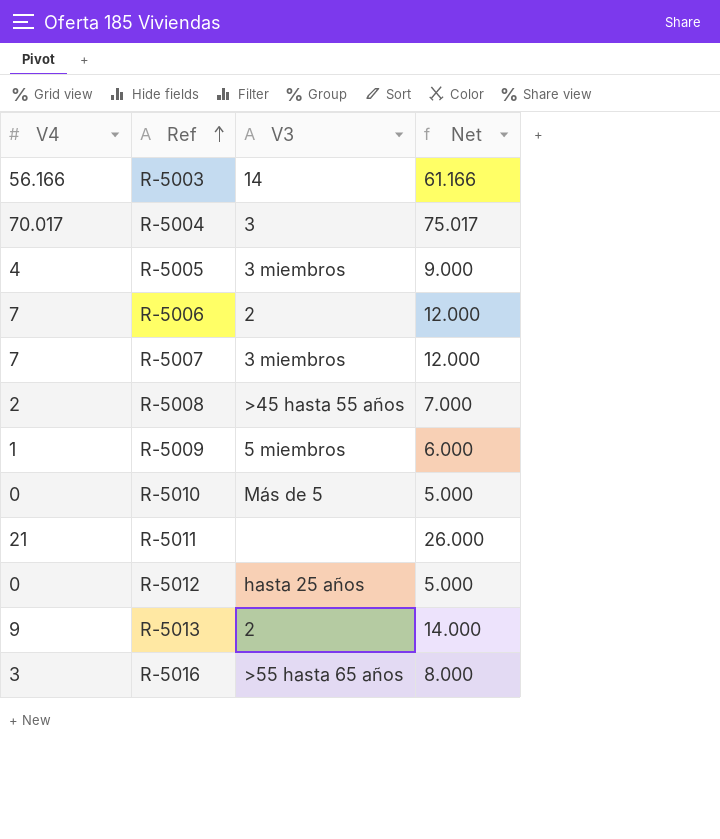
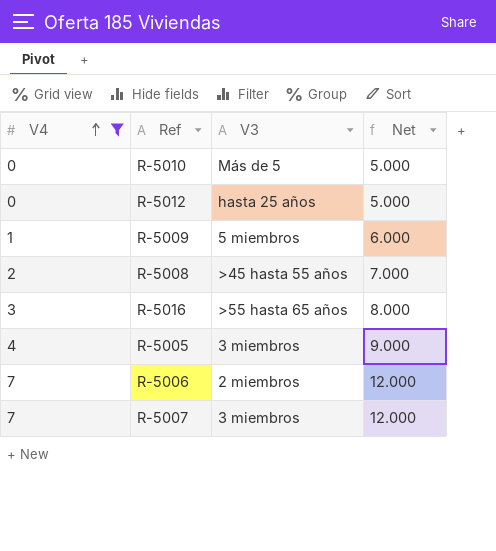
filter: none -> V4 <= 7
row order: Ref ascending -> V4 ascending
R-5006 | V3: 2 -> 2 miembros

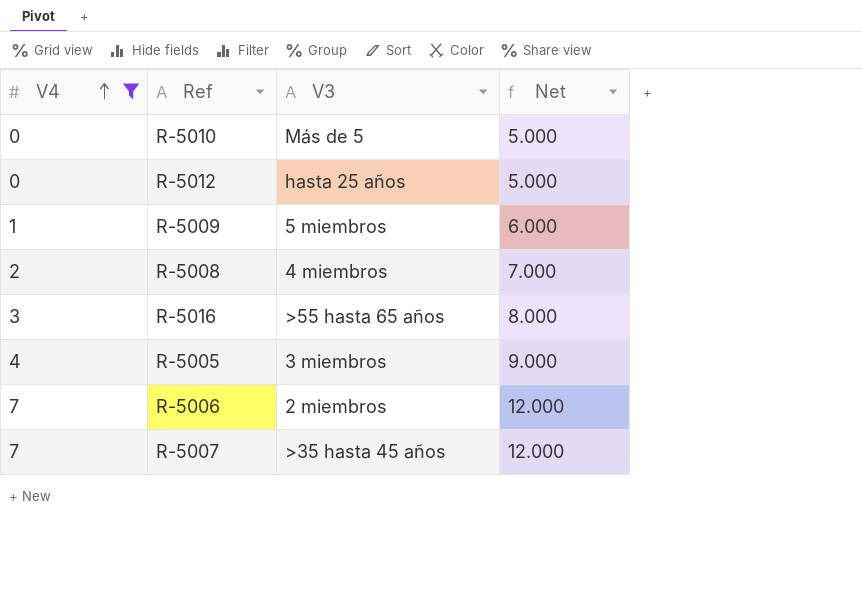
R-5008 | V3: >45 hasta 55 años -> 4 miembros
R-5007 | V3: 3 miembros -> >35 hasta 45 años

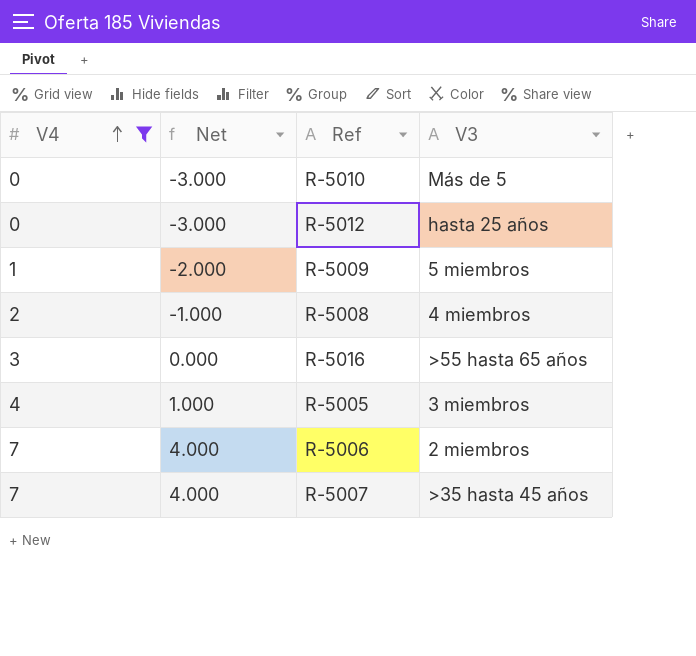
column Net | formula: [V4] + 5 -> [V4] - 3
column Net | position: 4 -> 2

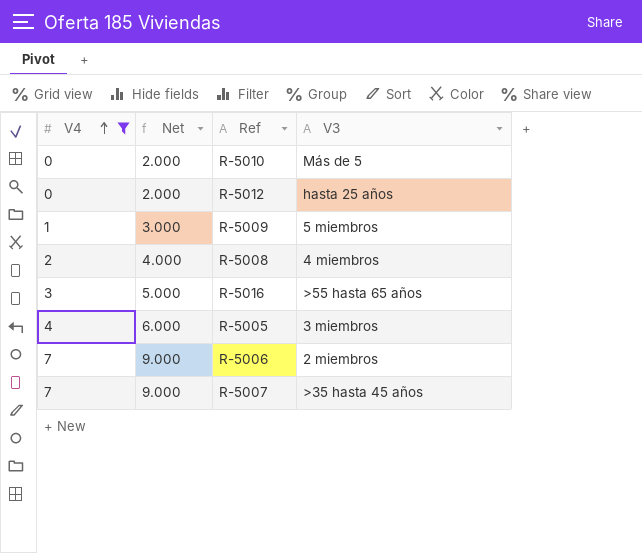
column Net | formula: [V4] - 3 -> [V4] + 2

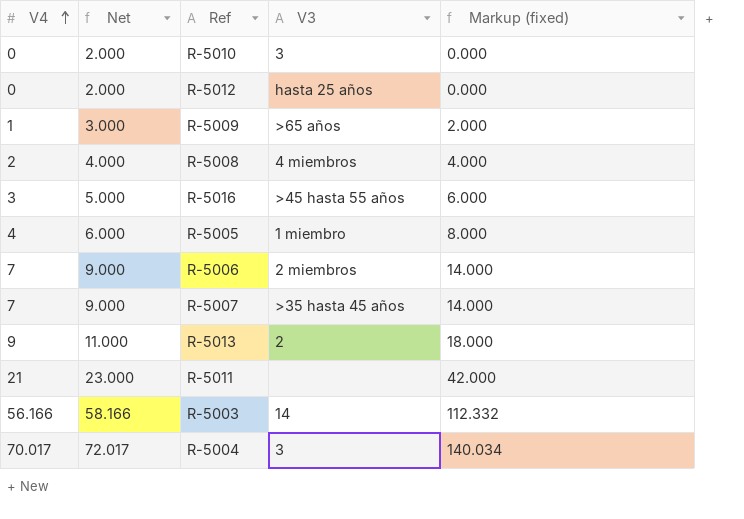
filter: V4 <= 7 -> none
column Markup (fixed) | formula: none -> [V4] * 2
R-5010 | V3: Más de 5 -> 3
R-5009 | V3: 5 miembros -> >65 años
R-5016 | V3: >55 hasta 65 años -> >45 hasta 55 años
R-5005 | V3: 3 miembros -> 1 miembro

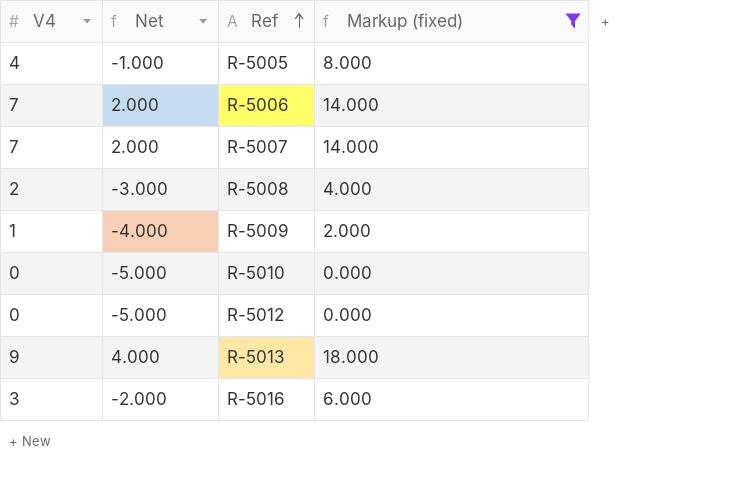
filter: none -> Markup (fixed) <= 18.000
row order: V4 ascending -> Ref ascending
column V3 | position: 4 -> none
column Net | formula: [V4] + 2 -> [V4] - 5

